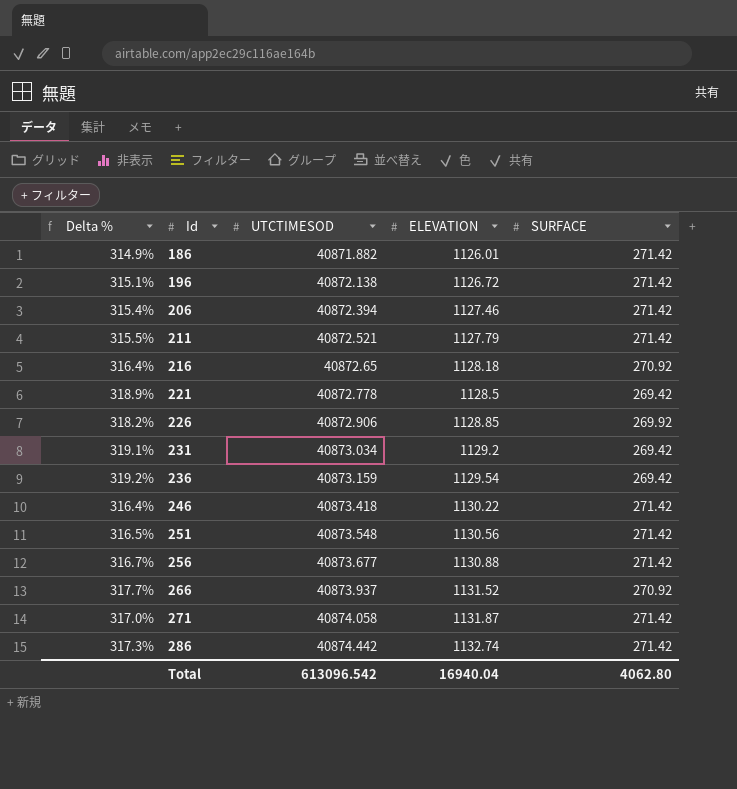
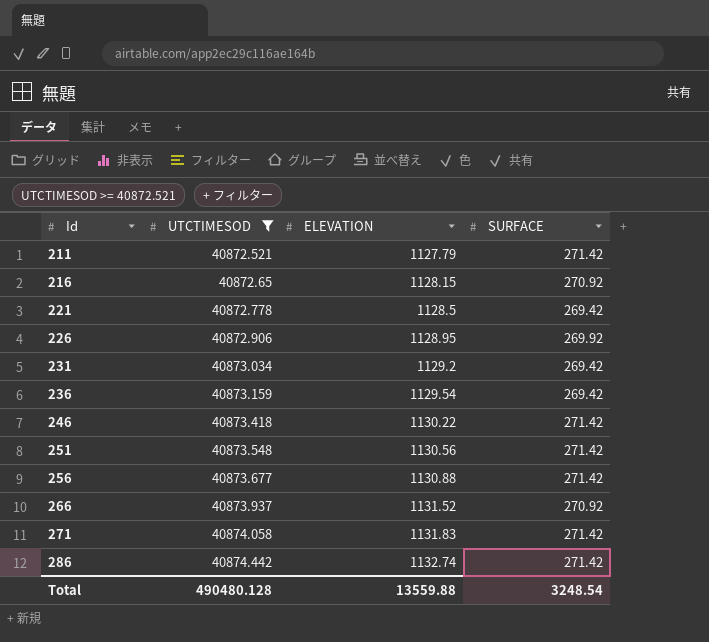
filter: none -> UTCTIMESOD >= 40872.521
column Delta % | formula: ([ELEVATION] - [SURFACE]) / [SURFACE] -> none
216 | ELEVATION: 1128.18 -> 1128.15
226 | ELEVATION: 1128.85 -> 1128.95
271 | ELEVATION: 1131.87 -> 1131.83
Total | UTCTIMESOD: 613096.542 -> 490480.128
Total | ELEVATION: 16940.04 -> 13559.88
Total | SURFACE: 4062.80 -> 3248.54

